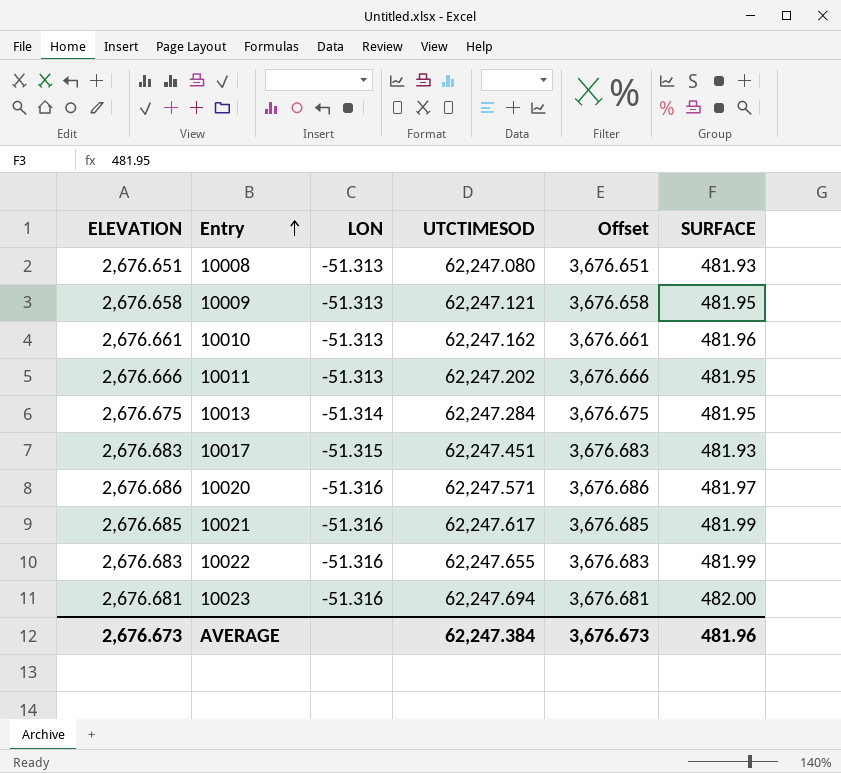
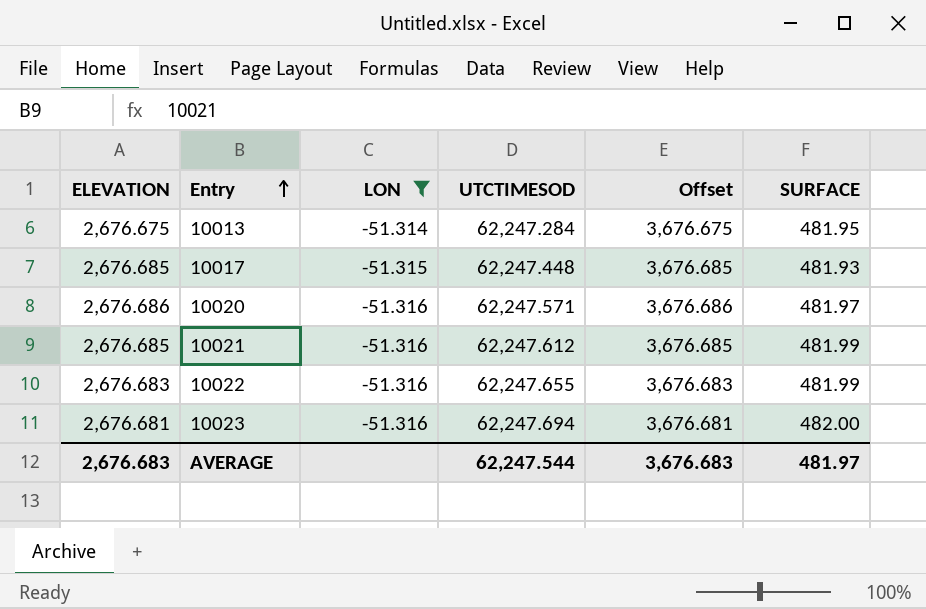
filter: none -> LON != -51.313
10017 | ELEVATION: 2,676.683 -> 2,676.685
10017 | UTCTIMESOD: 62,247.451 -> 62,247.448
10017 | Offset: 3,676.683 -> 3,676.685
10021 | UTCTIMESOD: 62,247.617 -> 62,247.612
AVERAGE | ELEVATION: 2,676.673 -> 2,676.683
AVERAGE | UTCTIMESOD: 62,247.384 -> 62,247.544
AVERAGE | Offset: 3,676.673 -> 3,676.683
AVERAGE | SURFACE: 481.96 -> 481.97

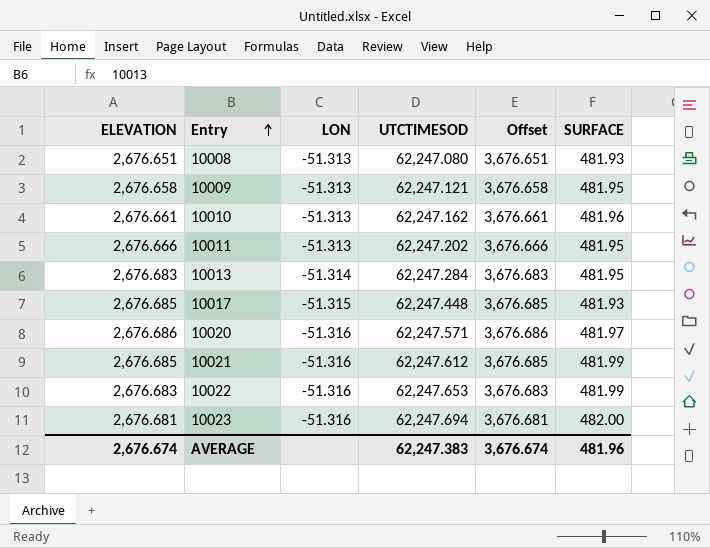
filter: LON != -51.313 -> none
10013 | ELEVATION: 2,676.675 -> 2,676.683
10013 | Offset: 3,676.675 -> 3,676.683
10022 | UTCTIMESOD: 62,247.655 -> 62,247.653
AVERAGE | ELEVATION: 2,676.683 -> 2,676.674
AVERAGE | UTCTIMESOD: 62,247.544 -> 62,247.383
AVERAGE | Offset: 3,676.683 -> 3,676.674
AVERAGE | SURFACE: 481.97 -> 481.96

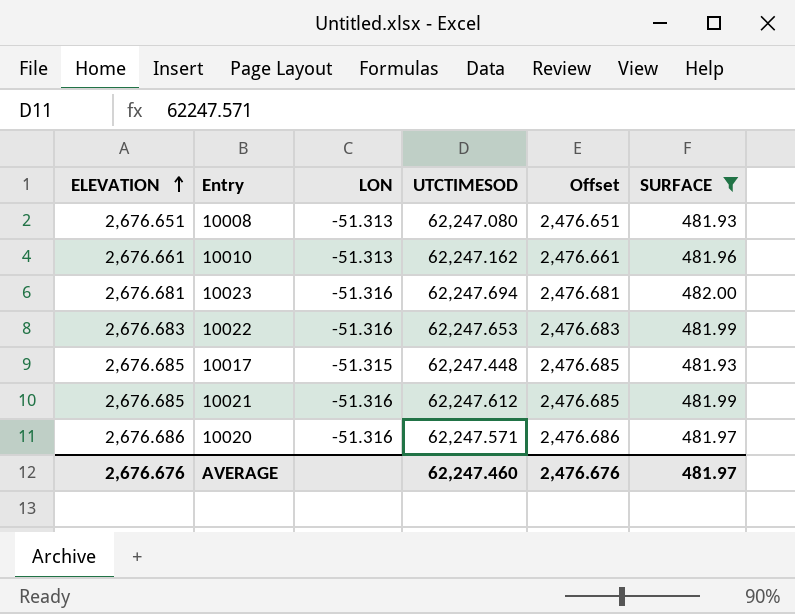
filter: none -> SURFACE != 481.95
row order: Entry ascending -> ELEVATION ascending
column Offset | formula: [ELEVATION] + 1000 -> [ELEVATION] - 200
AVERAGE | ELEVATION: 2,676.674 -> 2,676.676
AVERAGE | UTCTIMESOD: 62,247.383 -> 62,247.460
AVERAGE | Offset: 3,676.674 -> 2,476.676
AVERAGE | SURFACE: 481.96 -> 481.97

